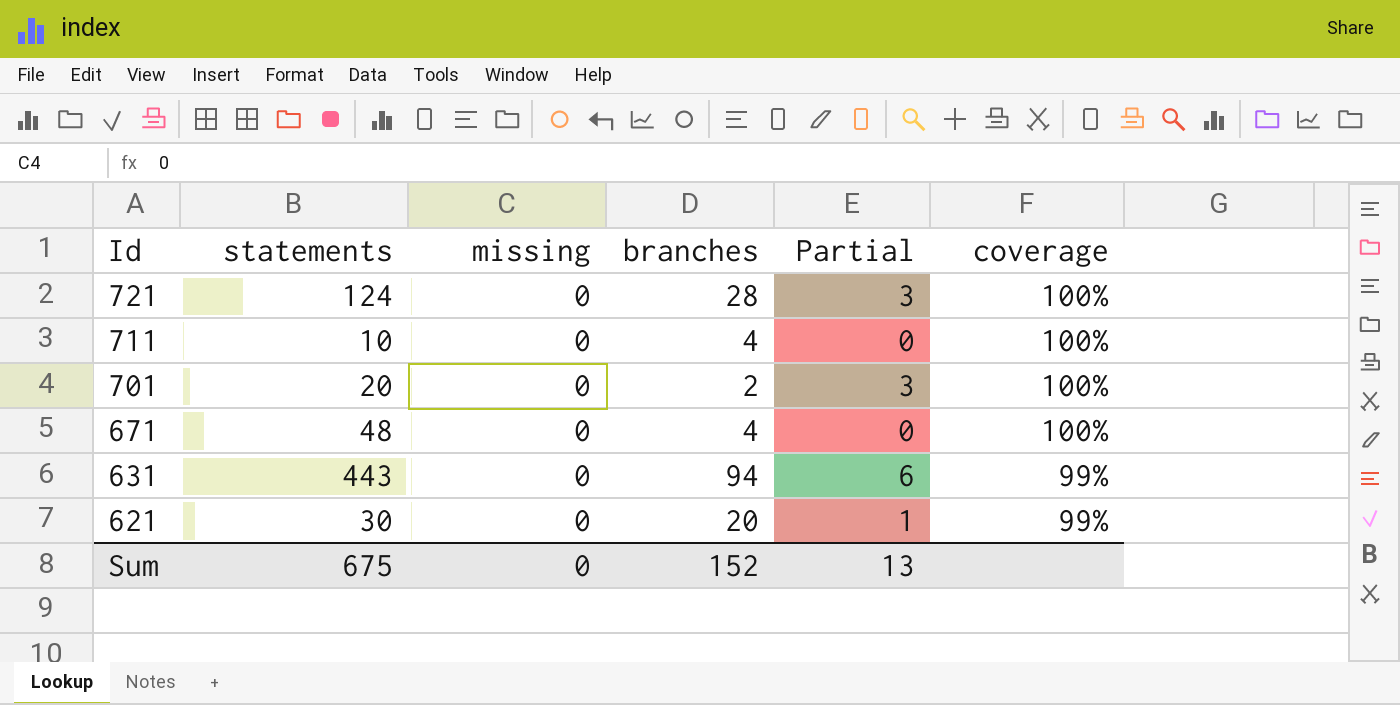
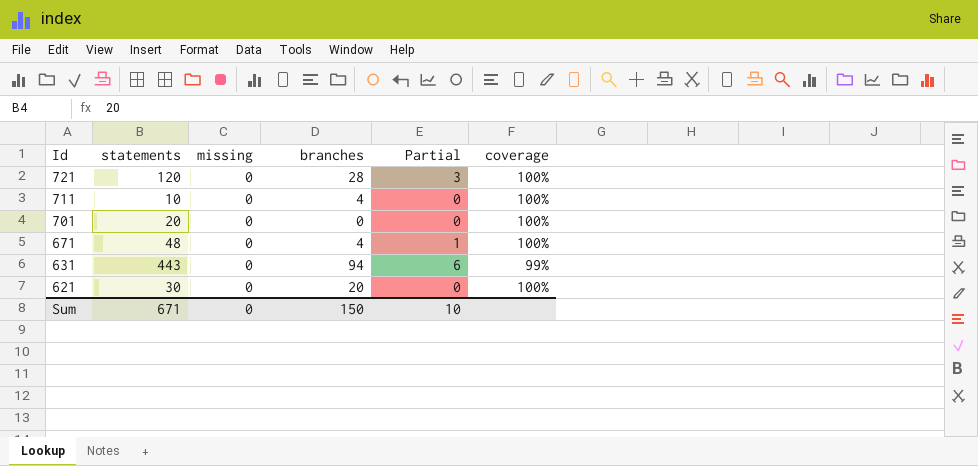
721 | statements: 124 -> 120
701 | branches: 2 -> 0
701 | Partial: 3 -> 0
671 | Partial: 0 -> 1
621 | Partial: 1 -> 0
621 | coverage: 99% -> 100%
Sum | statements: 675 -> 671
Sum | branches: 152 -> 150
Sum | Partial: 13 -> 10

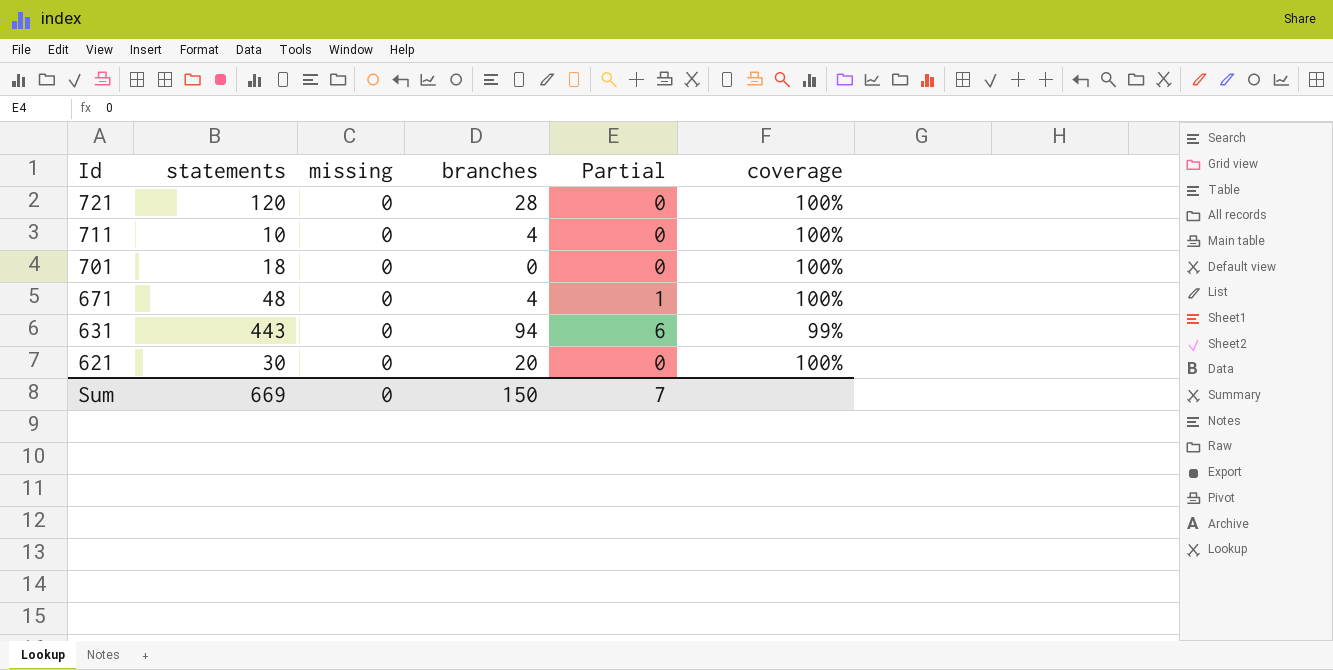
721 | Partial: 3 -> 0
701 | statements: 20 -> 18
Sum | statements: 671 -> 669
Sum | Partial: 10 -> 7

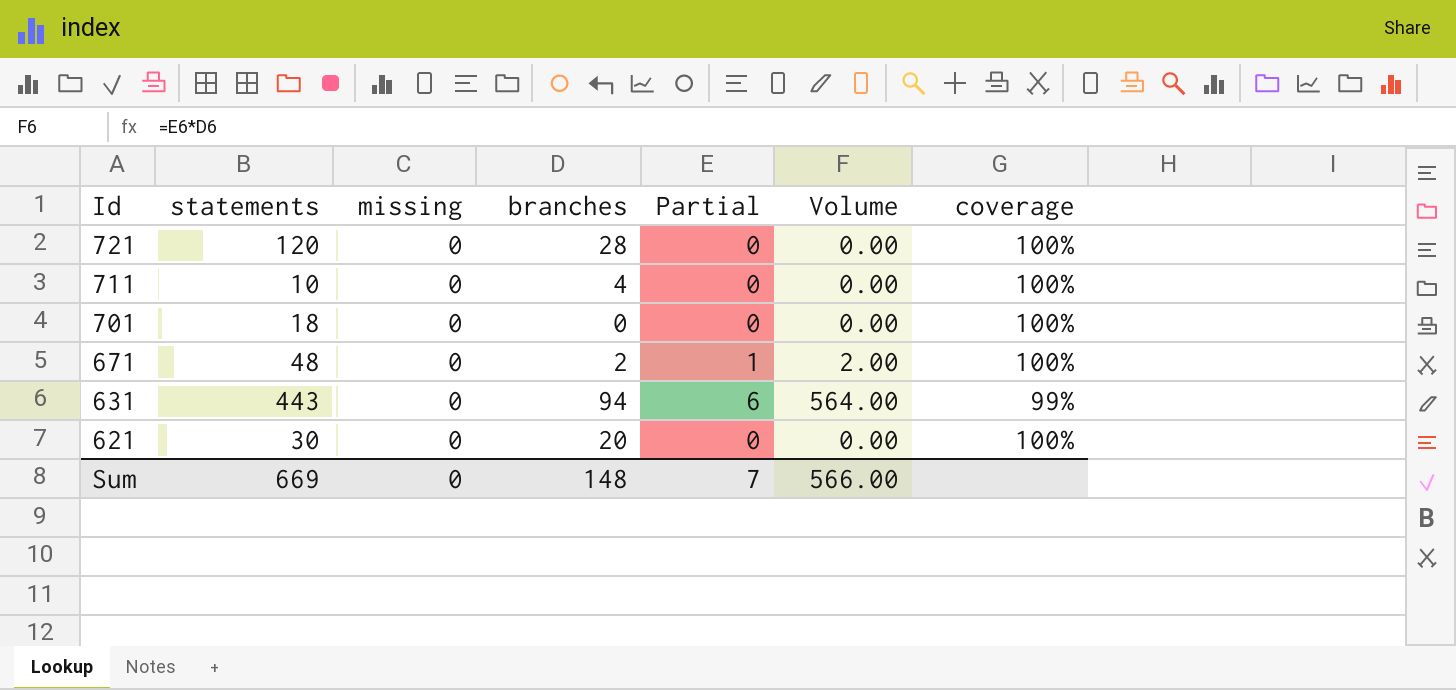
column Volume | formula: none -> [branches] * [Partial]
671 | branches: 4 -> 2
Sum | branches: 150 -> 148

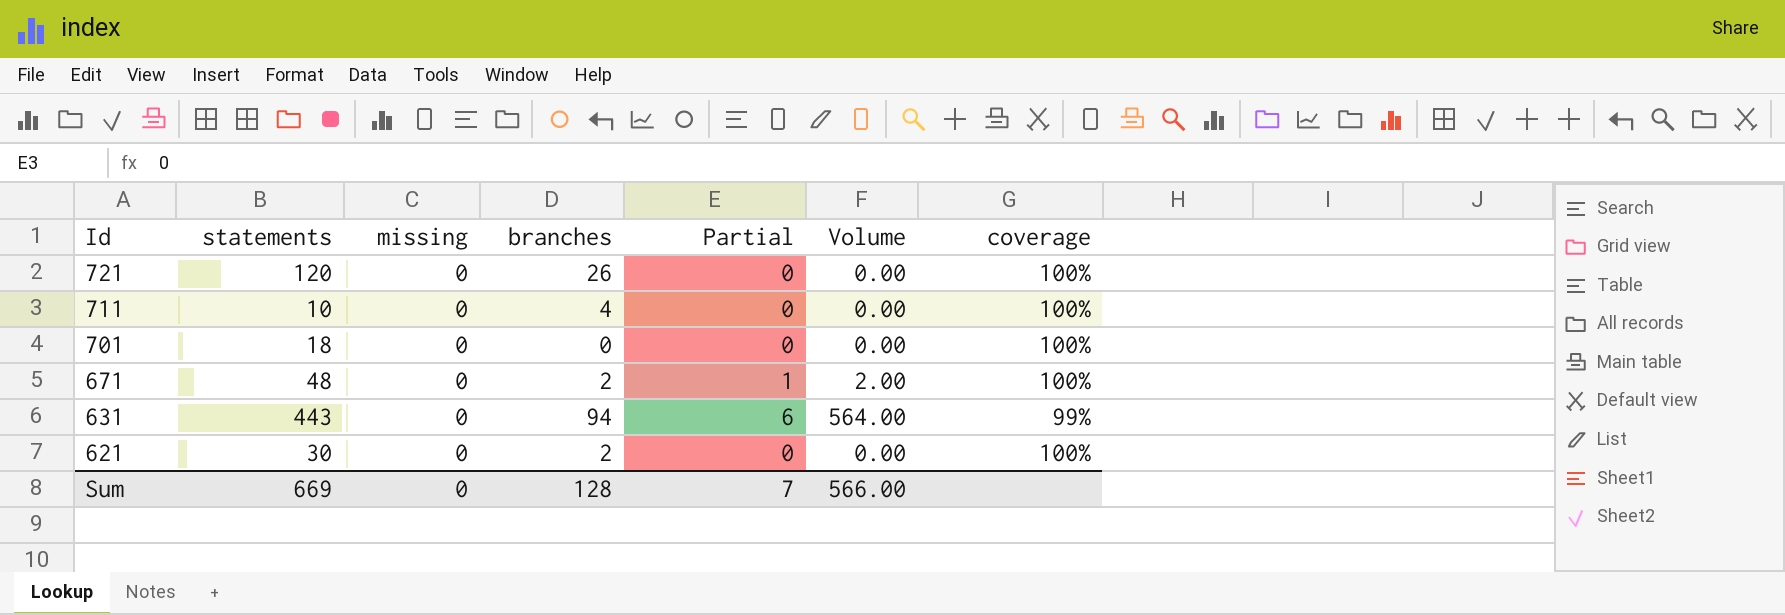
721 | branches: 28 -> 26
621 | branches: 20 -> 2
Sum | branches: 148 -> 128

